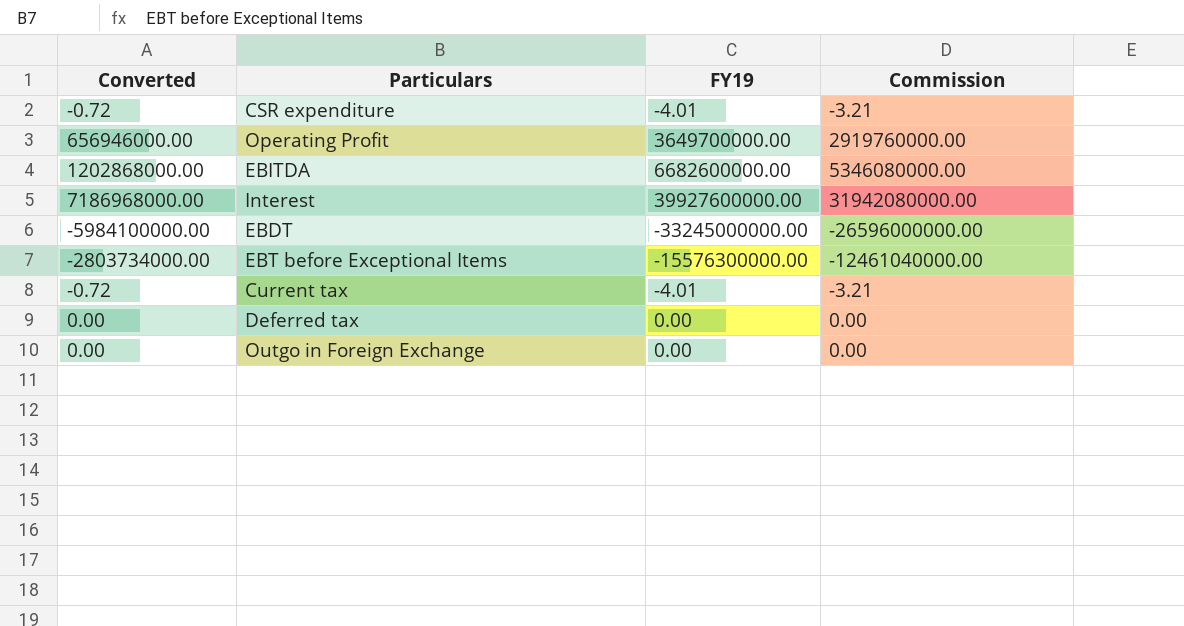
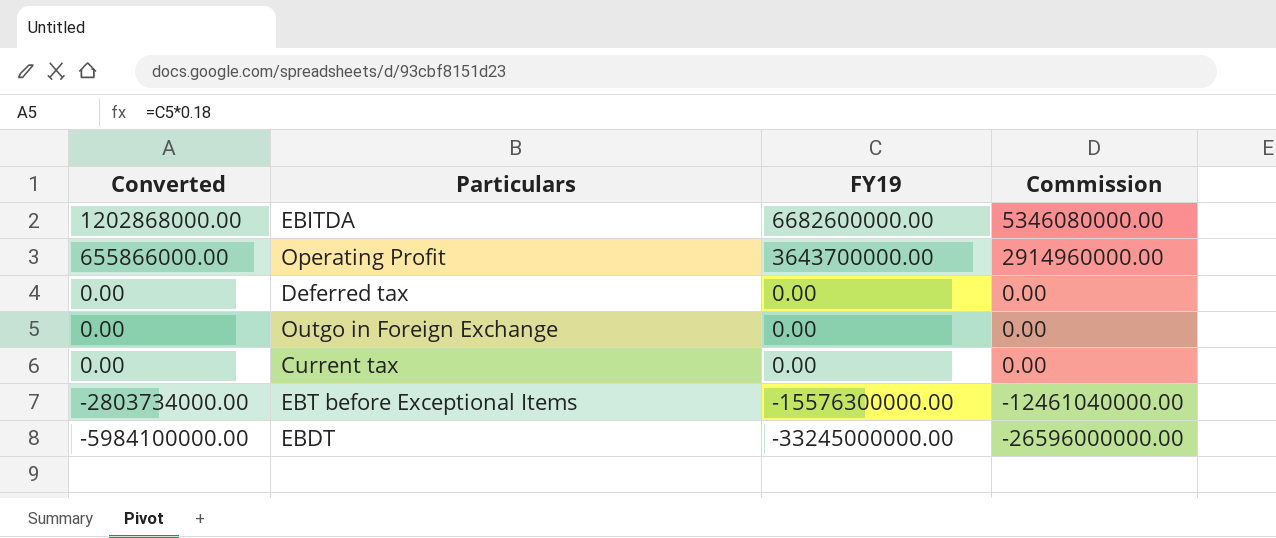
row order: none -> Converted descending
row CSR expenditure: -0.72 | -4.01 | -3.21 -> none
row Interest: 7186968000.00 | 39927600000.00 | 31942080000.00 -> none
Operating Profit | Converted: 656946000.00 -> 655866000.00
Operating Profit | FY19: 3649700000.00 -> 3643700000.00
Operating Profit | Commission: 2919760000.00 -> 2914960000.00
Current tax | Converted: -0.72 -> 0.00
Current tax | FY19: -4.01 -> 0.00
Current tax | Commission: -3.21 -> 0.00

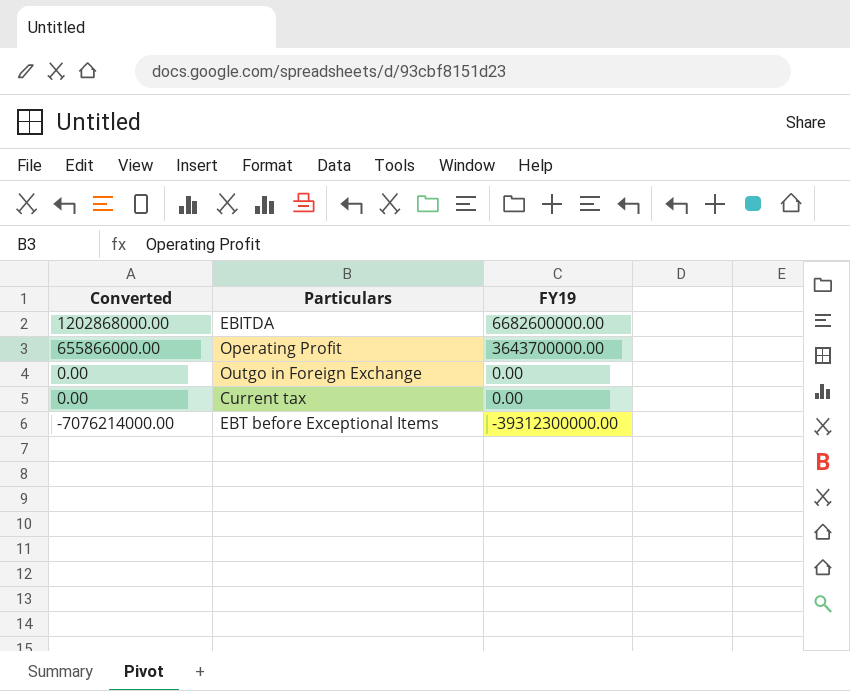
column Commission | formula: [FY19] * 0.8 -> none
row Deferred tax: 0.00 | 0.00 | 0.00 -> none
row EBDT: -5984100000.00 | -33245000000.00 | -26596000000.00 -> none
EBT before Exceptional Items | Converted: -2803734000.00 -> -7076214000.00
EBT before Exceptional Items | FY19: -15576300000.00 -> -39312300000.00

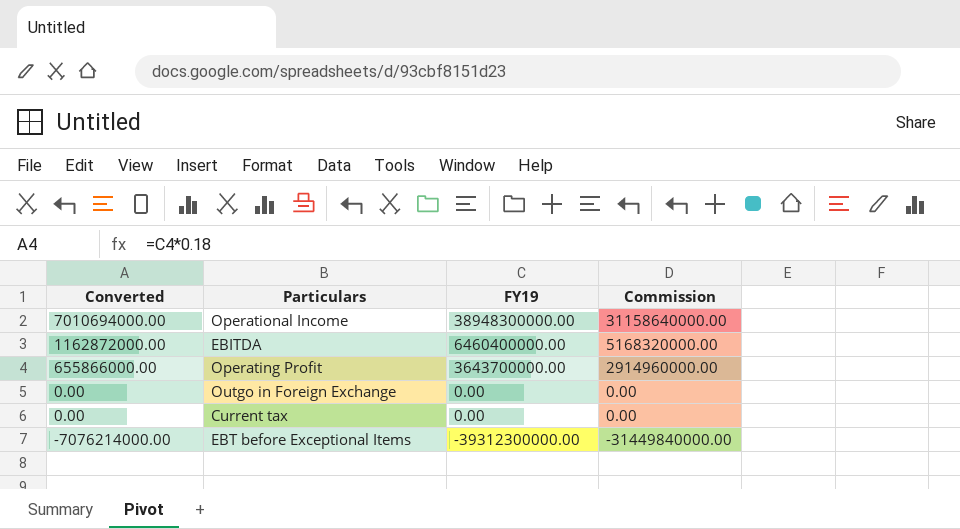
column Commission | formula: none -> [FY19] * 0.8
row Operational Income: none -> 7010694000.00 | 38948300000.00 | 31158640000.00
EBITDA | Converted: 1202868000.00 -> 1162872000.00
EBITDA | FY19: 6682600000.00 -> 6460400000.00

